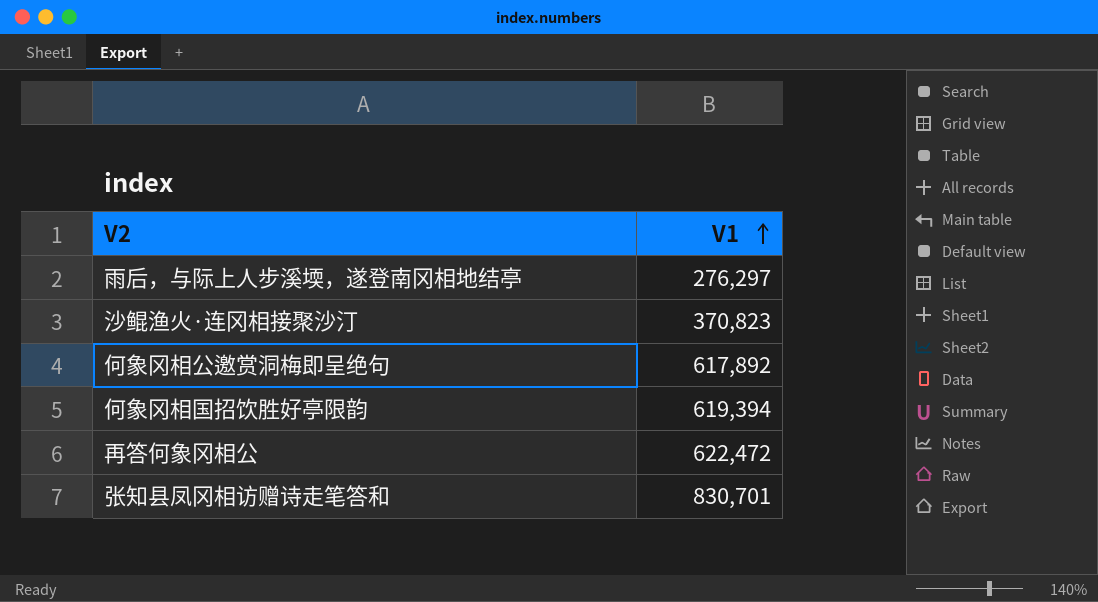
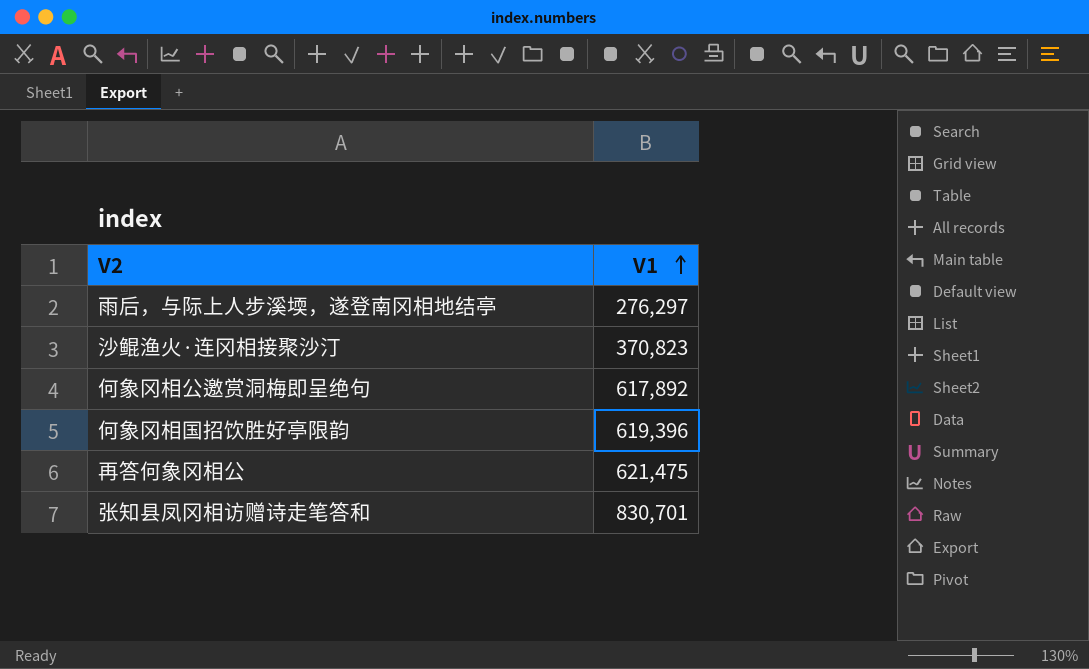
何象冈相国招饮胜好亭限韵 | V1: 619,394 -> 619,396
再答何象冈相公 | V1: 622,472 -> 621,475

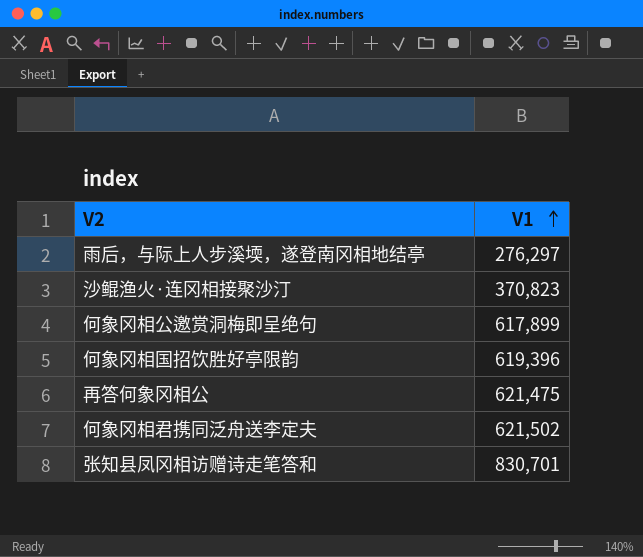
何象冈相公邀赏洞梅即呈绝句 | V1: 617,892 -> 617,899
row 何象冈相君携同泛舟送李定夫: none -> 621,502

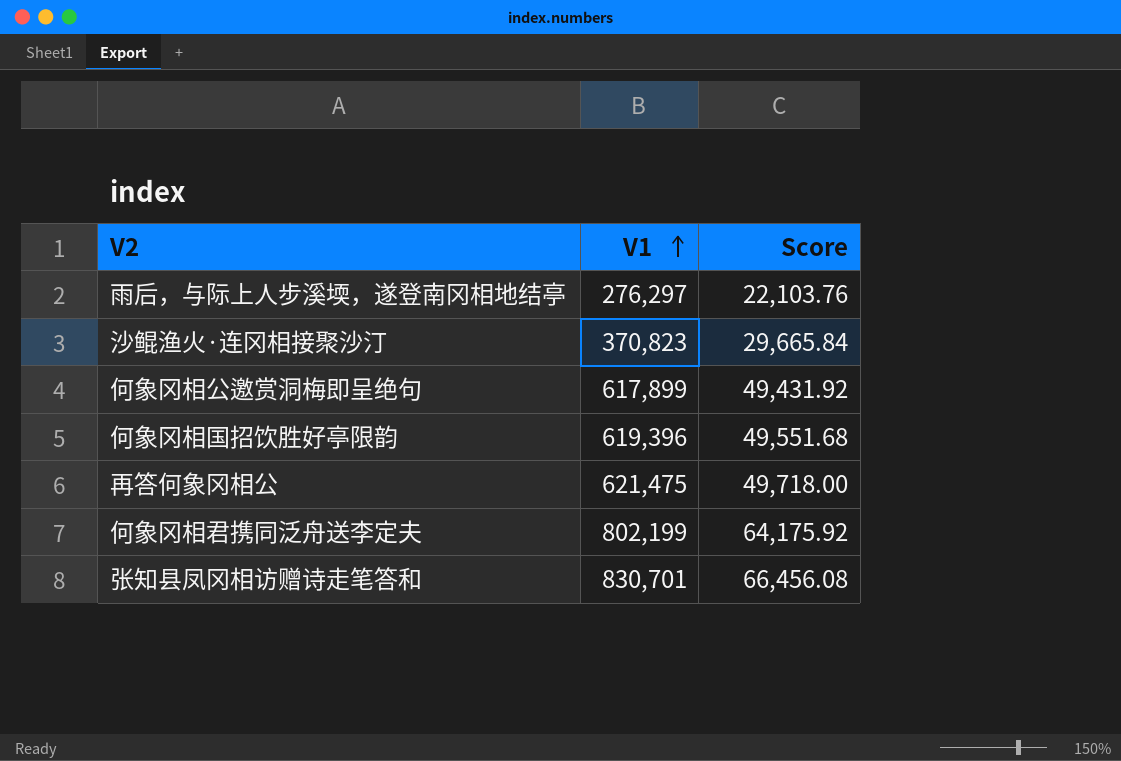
column Score | formula: none -> [V1] * 0.08
何象冈相君携同泛舟送李定夫 | V1: 621,502 -> 802,199

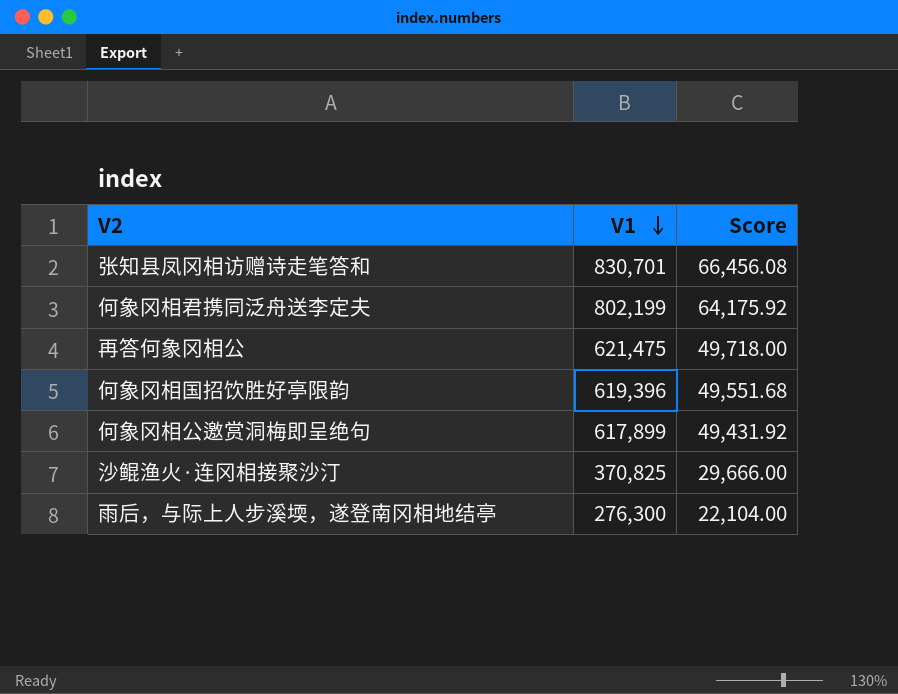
row order: V1 ascending -> V1 descending
沙鲲渔火·连冈相接聚沙汀 | V1: 370,823 -> 370,825
沙鲲渔火·连冈相接聚沙汀 | Score: 29,665.84 -> 29,666.00
雨后，与际上人步溪堧，遂登南冈相地结亭 | V1: 276,297 -> 276,300
雨后，与际上人步溪堧，遂登南冈相地结亭 | Score: 22,103.76 -> 22,104.00

